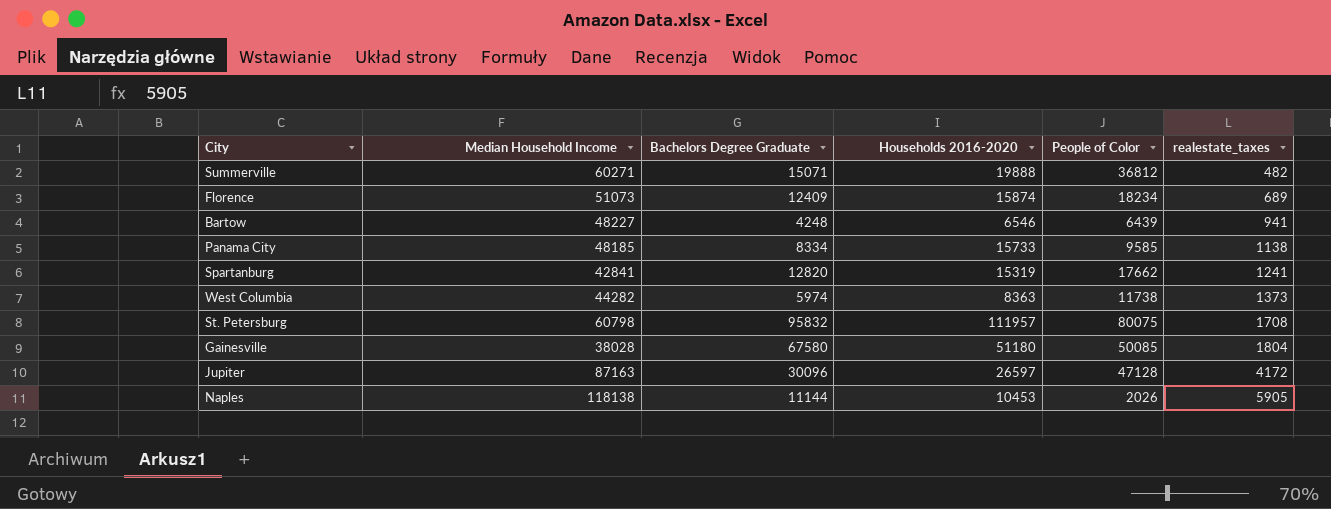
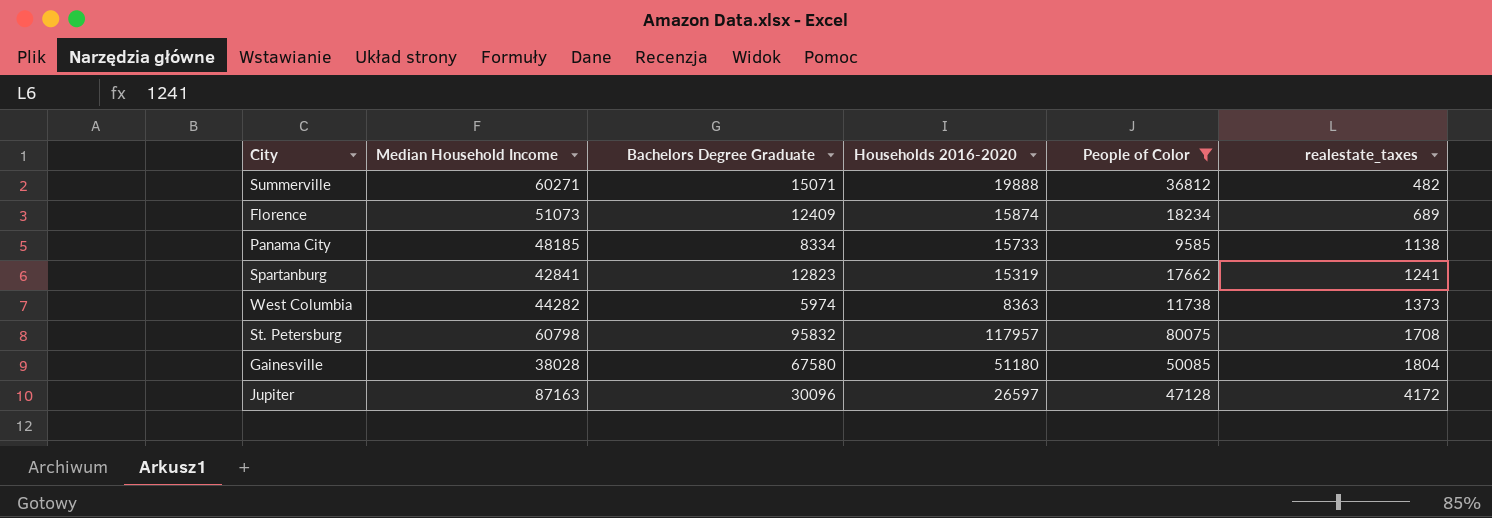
filter: none -> People of Color >= 9585
Spartanburg | Bachelors Degree Graduate: 12820 -> 12823
St. Petersburg | Households 2016-2020: 111957 -> 117957

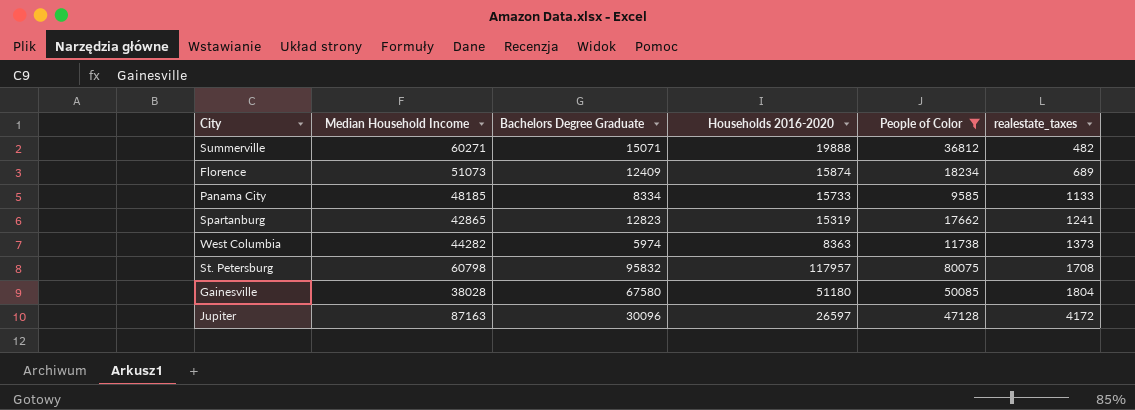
Panama City | realestate_taxes: 1138 -> 1133
Spartanburg | Median Household Income: 42841 -> 42865

